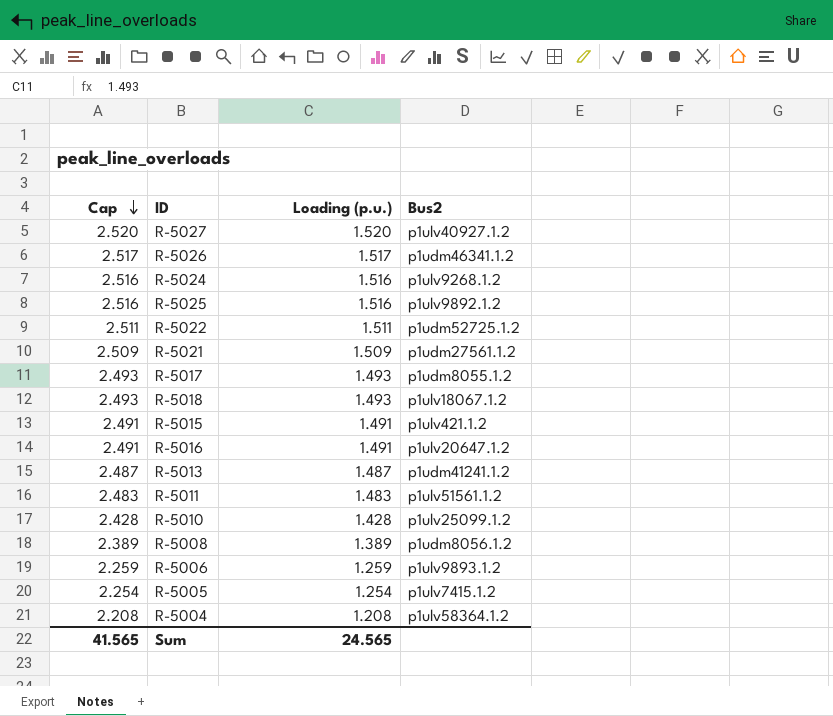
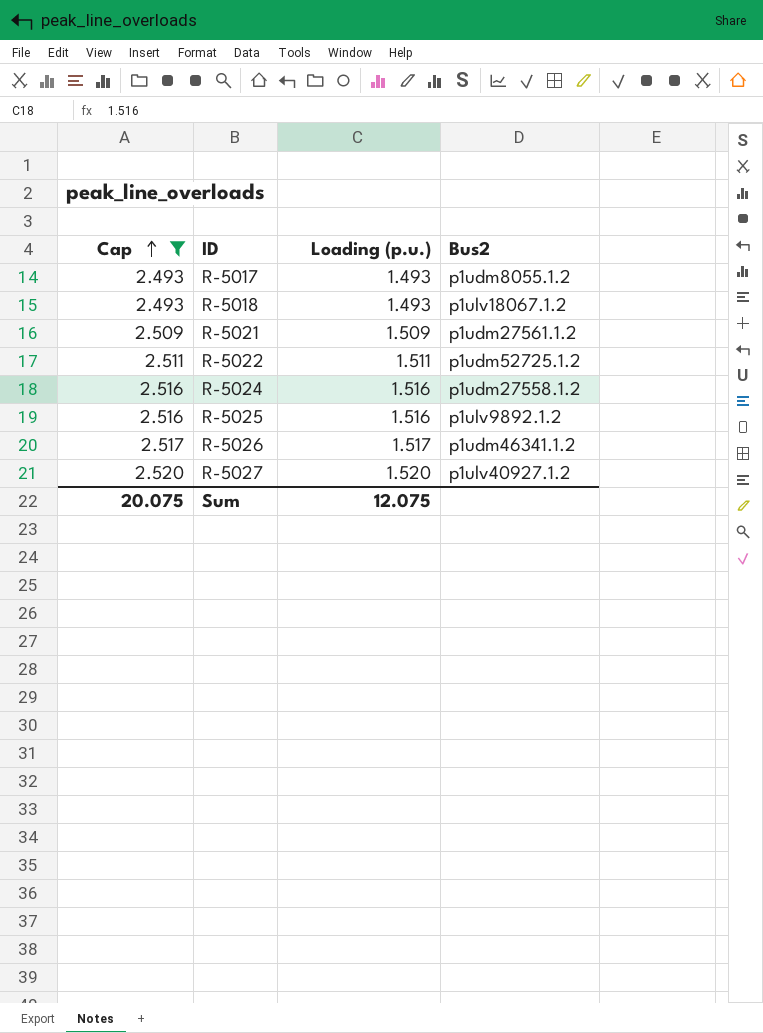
filter: none -> Cap >= 2.493
row order: Cap descending -> Cap ascending
R-5024 | Bus2: p1ulv9268.1.2 -> p1udm27558.1.2
Sum | Cap: 41.565 -> 20.075
Sum | Loading (p.u.): 24.565 -> 12.075

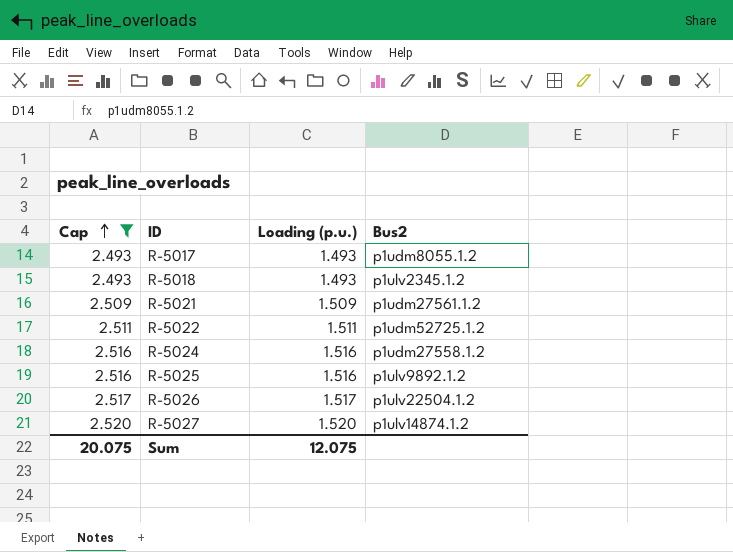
R-5018 | Bus2: p1ulv18067.1.2 -> p1ulv2345.1.2
R-5026 | Bus2: p1udm46341.1.2 -> p1ulv22504.1.2
R-5027 | Bus2: p1ulv40927.1.2 -> p1ulv14874.1.2

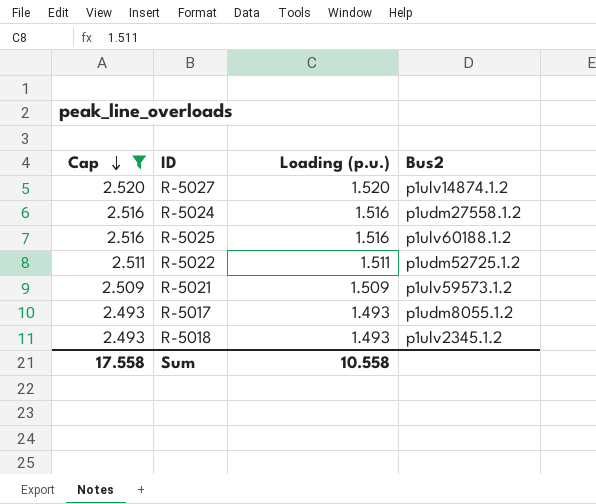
row order: Cap ascending -> Cap descending
row R-5026: 2.517 | 1.517 | p1ulv22504.1.2 -> none
R-5025 | Bus2: p1ulv9892.1.2 -> p1ulv60188.1.2
R-5021 | Bus2: p1udm27561.1.2 -> p1ulv59573.1.2
Sum | Cap: 20.075 -> 17.558
Sum | Loading (p.u.): 12.075 -> 10.558

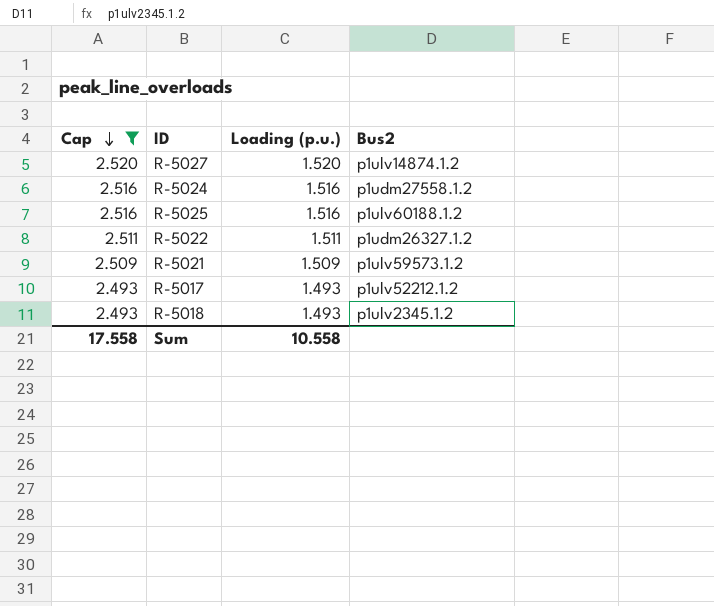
R-5022 | Bus2: p1udm52725.1.2 -> p1udm26327.1.2
R-5017 | Bus2: p1udm8055.1.2 -> p1ulv52212.1.2

